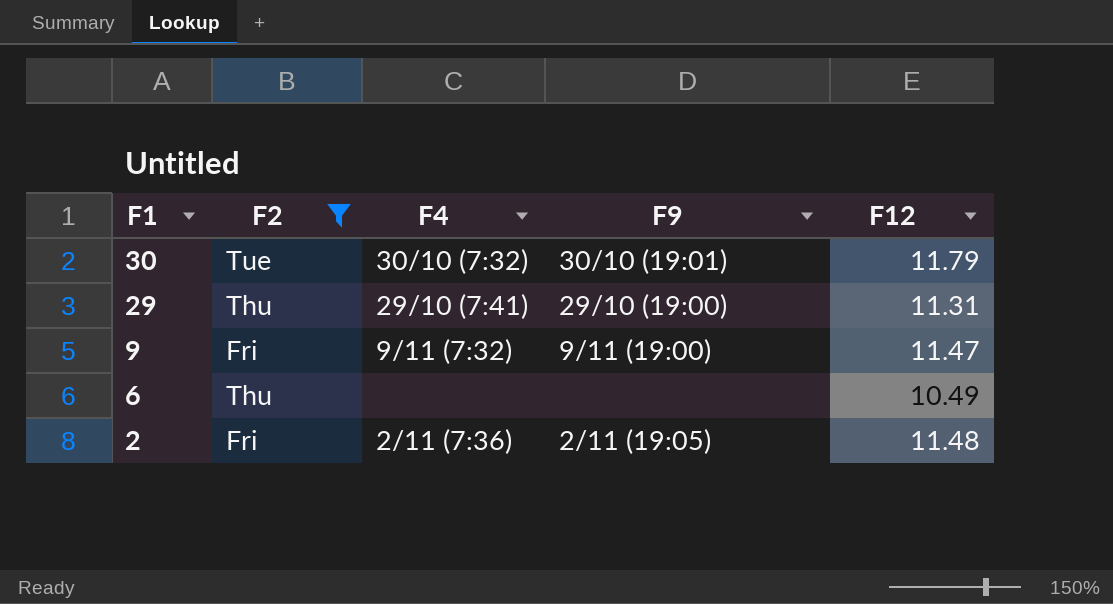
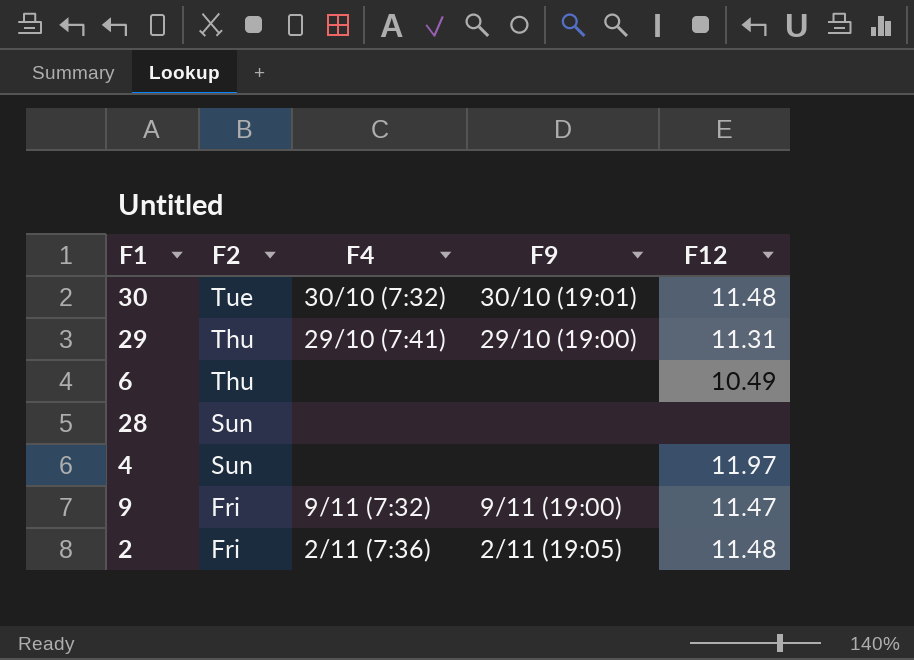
filter: F2 != Sun -> none
row order: F1 descending -> F2 descending
30 | F12: 11.79 -> 11.48

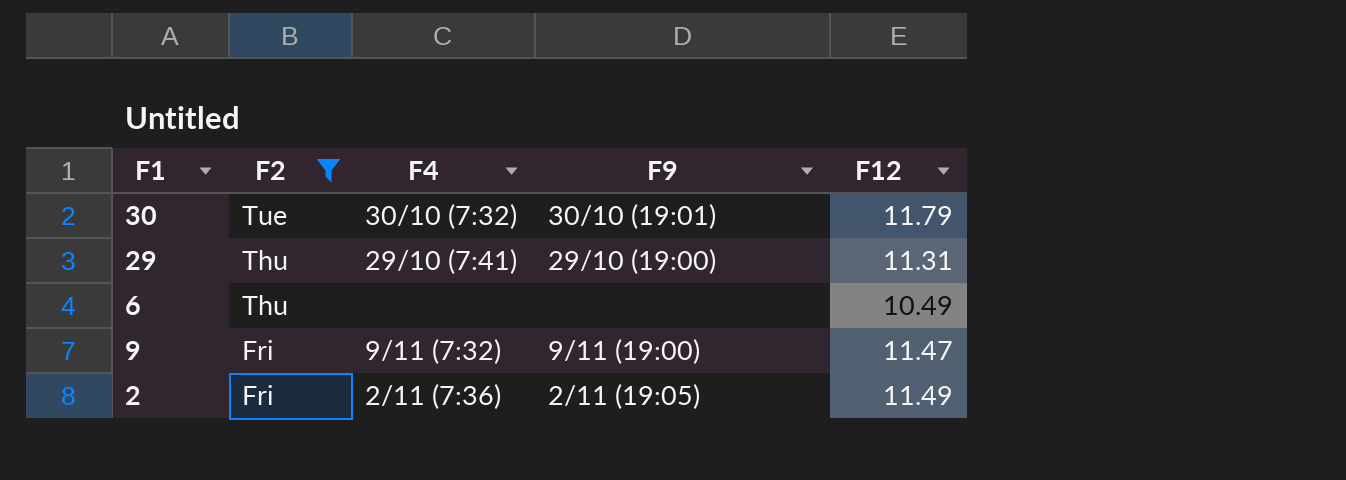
filter: none -> F2 != Sun
30 | F12: 11.48 -> 11.79
2 | F12: 11.48 -> 11.49

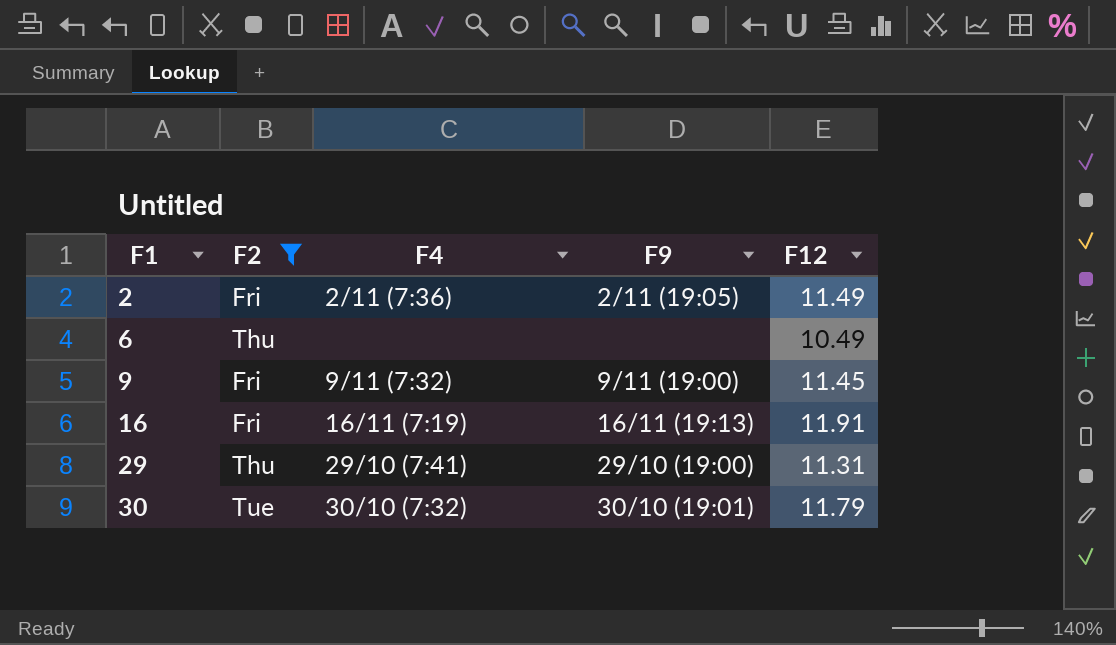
row order: F2 descending -> F1 ascending
9 | F12: 11.47 -> 11.45
row 16: none -> Fri | 16/11 (7:19) | 16/11 (19:13) | 11.91

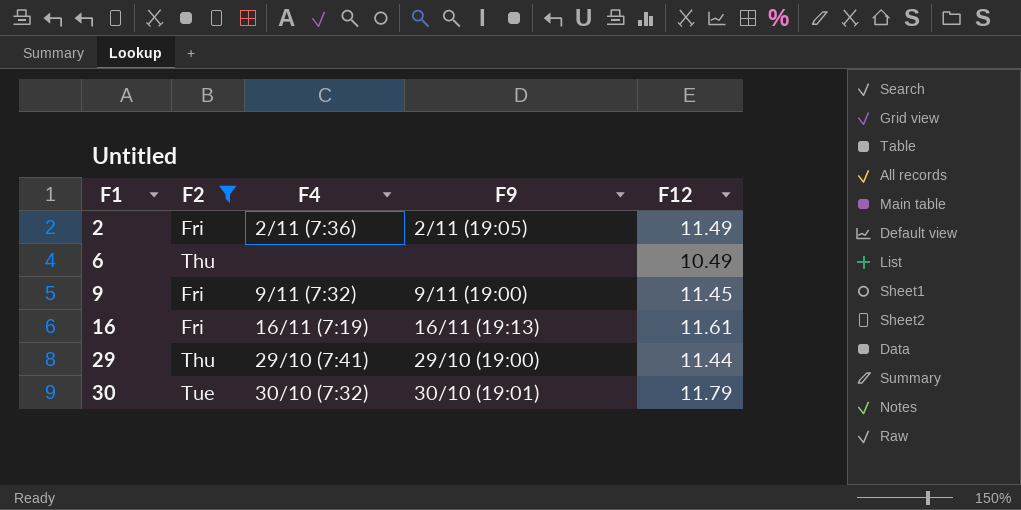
16 | F12: 11.91 -> 11.61
29 | F12: 11.31 -> 11.44

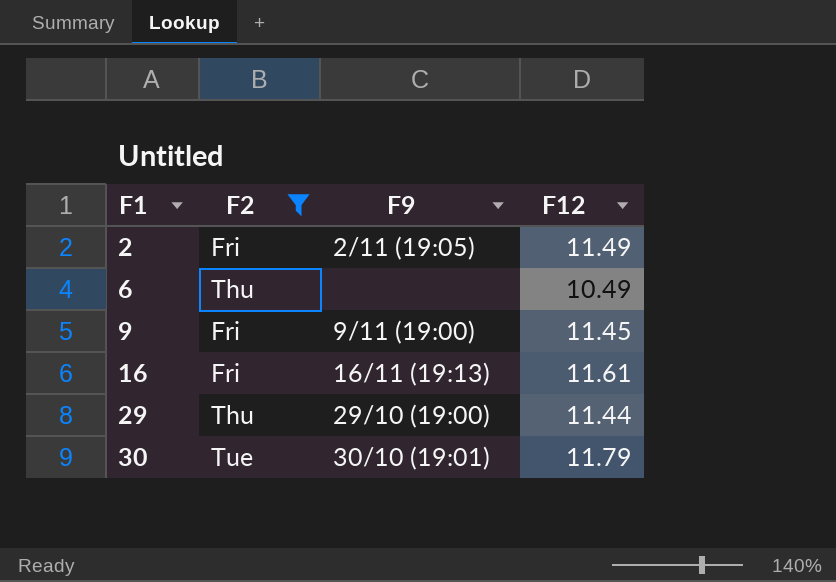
column F4 | position: 3 -> none

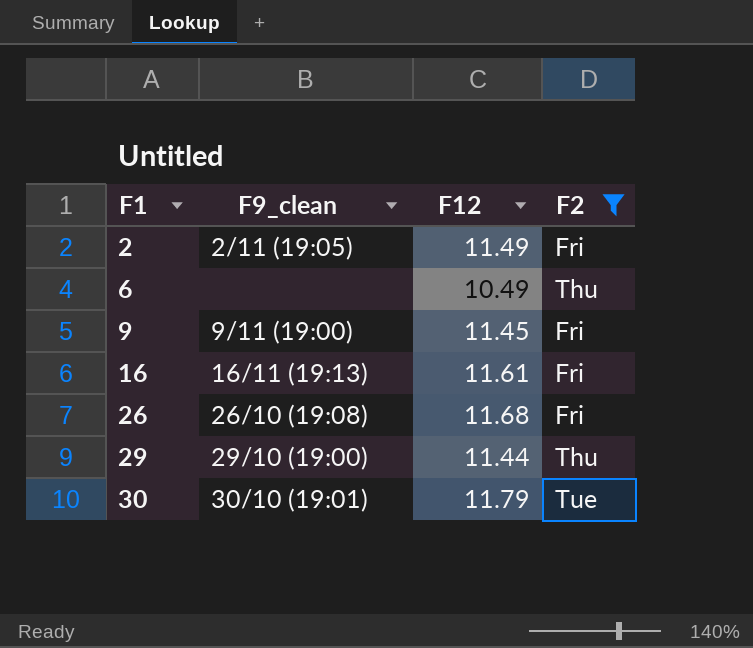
column name: F9 -> F9_clean
column F2 | position: 2 -> 4
row 26: none -> 26/10 (19:08) | 11.68 | Fri

